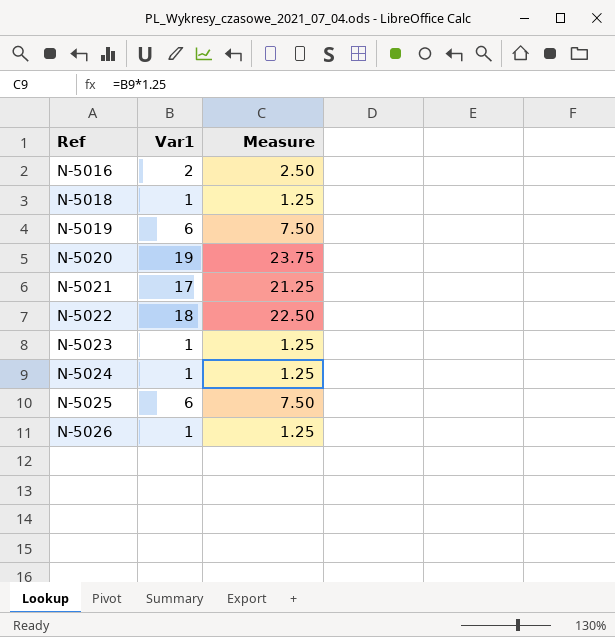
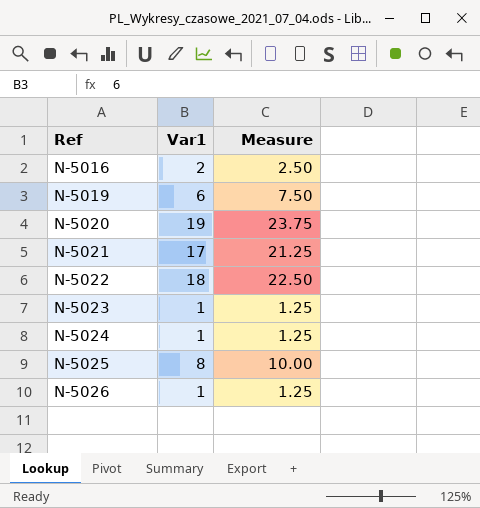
row N-5018: 1 | 1.25 -> none
N-5025 | Var1: 6 -> 8
N-5025 | Measure: 7.50 -> 10.00

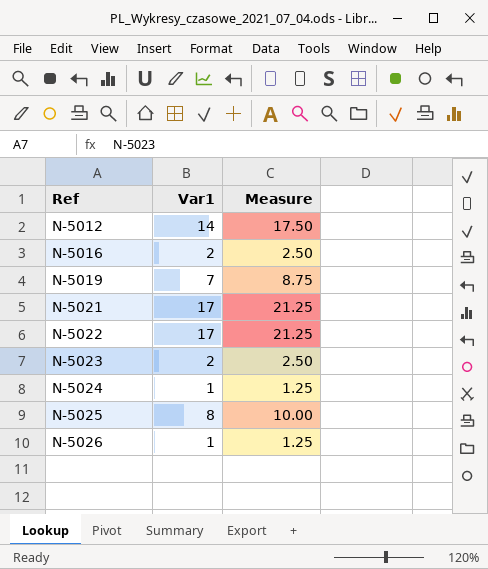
row N-5020: 19 | 23.75 -> none
row N-5012: none -> 14 | 17.50
N-5019 | Var1: 6 -> 7
N-5019 | Measure: 7.50 -> 8.75
N-5022 | Var1: 18 -> 17
N-5022 | Measure: 22.50 -> 21.25
N-5023 | Var1: 1 -> 2
N-5023 | Measure: 1.25 -> 2.50

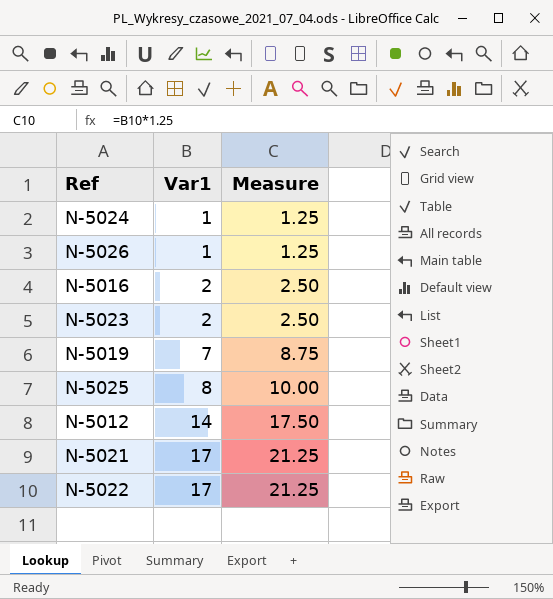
row order: Ref ascending -> Var1 ascending

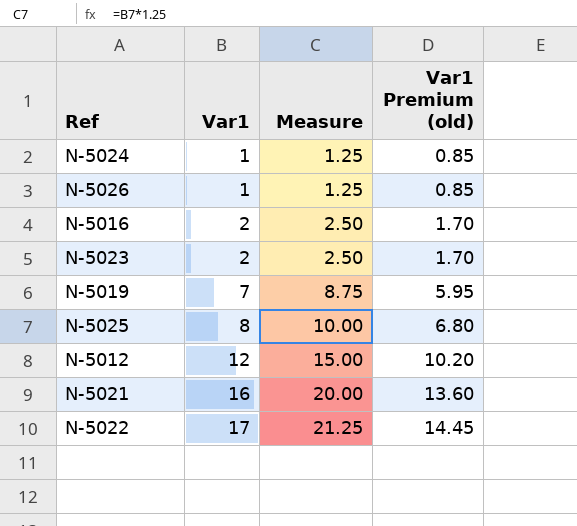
column Var1 Premium (old) | formula: none -> [Var1] * 0.85
N-5012 | Var1: 14 -> 12
N-5012 | Measure: 17.50 -> 15.00
N-5021 | Var1: 17 -> 16
N-5021 | Measure: 21.25 -> 20.00

